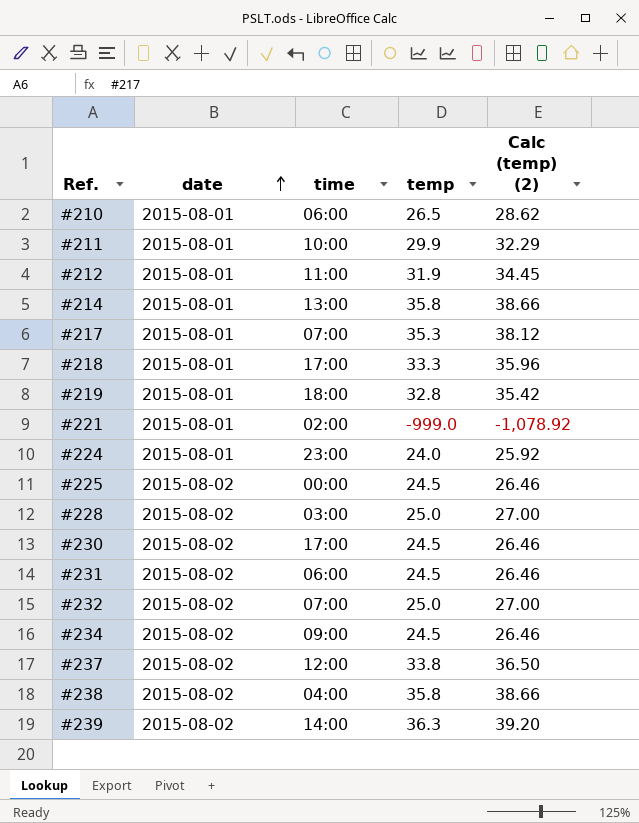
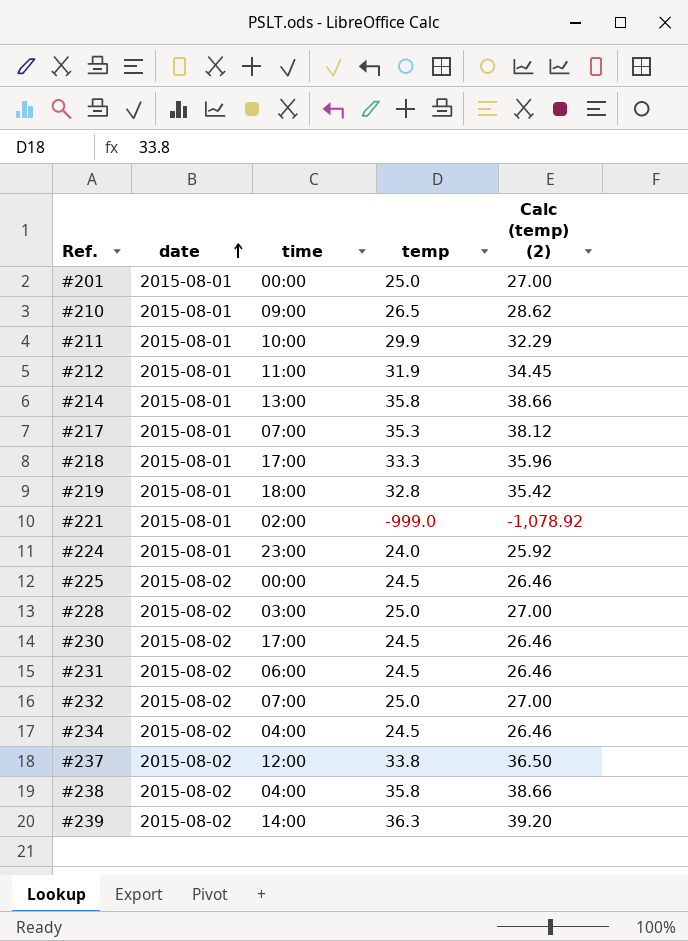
row #201: none -> 2015-08-01 | 00:00 | 25.0 | 27.00
#210 | time: 06:00 -> 09:00
#234 | time: 09:00 -> 04:00

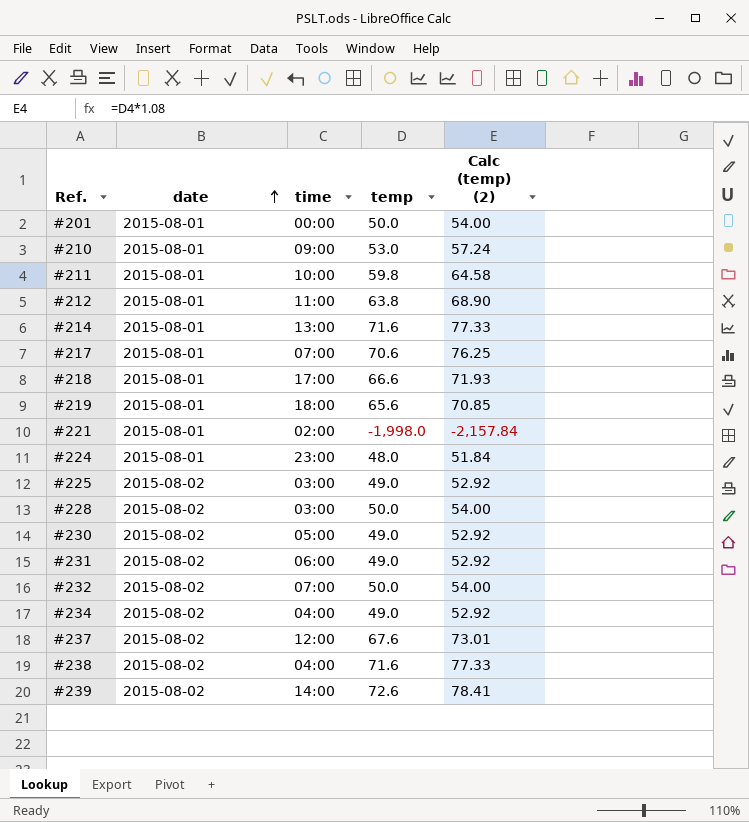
#201 | temp: 25.0 -> 50.0
#201 | Calc (temp) (2): 27.00 -> 54.00
#210 | temp: 26.5 -> 53.0
#210 | Calc (temp) (2): 28.62 -> 57.24
#211 | temp: 29.9 -> 59.8
#211 | Calc (temp) (2): 32.29 -> 64.58
#212 | temp: 31.9 -> 63.8
#212 | Calc (temp) (2): 34.45 -> 68.90
#214 | temp: 35.8 -> 71.6
#214 | Calc (temp) (2): 38.66 -> 77.33
#217 | temp: 35.3 -> 70.6
#217 | Calc (temp) (2): 38.12 -> 76.25
#218 | temp: 33.3 -> 66.6
#218 | Calc (temp) (2): 35.96 -> 71.93
#219 | temp: 32.8 -> 65.6
#219 | Calc (temp) (2): 35.42 -> 70.85
#221 | temp: -999.0 -> -1,998.0
#221 | Calc (temp) (2): -1,078.92 -> -2,157.84
#224 | temp: 24.0 -> 48.0
#224 | Calc (temp) (2): 25.92 -> 51.84
#225 | time: 00:00 -> 03:00
#225 | temp: 24.5 -> 49.0
#225 | Calc (temp) (2): 26.46 -> 52.92
#228 | temp: 25.0 -> 50.0
#228 | Calc (temp) (2): 27.00 -> 54.00
#230 | time: 17:00 -> 05:00
#230 | temp: 24.5 -> 49.0
#230 | Calc (temp) (2): 26.46 -> 52.92
#231 | temp: 24.5 -> 49.0
#231 | Calc (temp) (2): 26.46 -> 52.92
#232 | temp: 25.0 -> 50.0
#232 | Calc (temp) (2): 27.00 -> 54.00
#234 | temp: 24.5 -> 49.0
#234 | Calc (temp) (2): 26.46 -> 52.92
#237 | temp: 33.8 -> 67.6
#237 | Calc (temp) (2): 36.50 -> 73.01
#238 | temp: 35.8 -> 71.6
#238 | Calc (temp) (2): 38.66 -> 77.33
#239 | temp: 36.3 -> 72.6
#239 | Calc (temp) (2): 39.20 -> 78.41

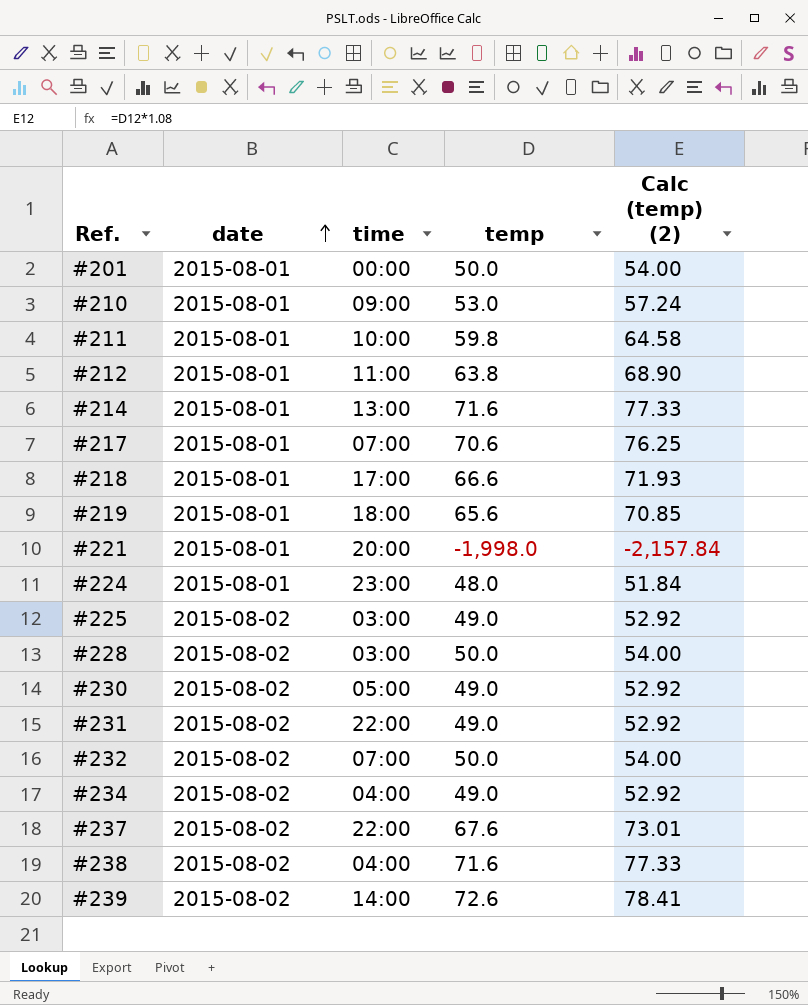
#221 | time: 02:00 -> 20:00
#231 | time: 06:00 -> 22:00
#237 | time: 12:00 -> 22:00

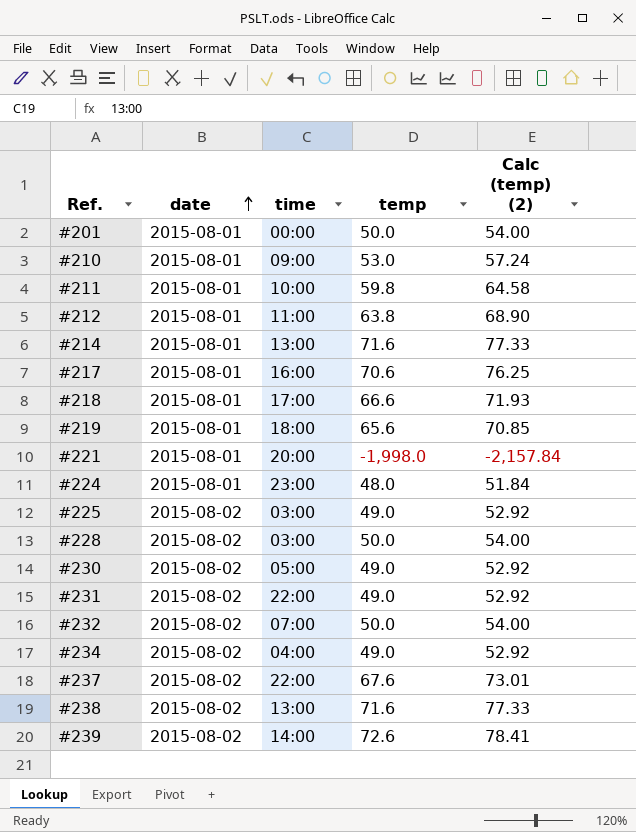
#217 | time: 07:00 -> 16:00
#238 | time: 04:00 -> 13:00

